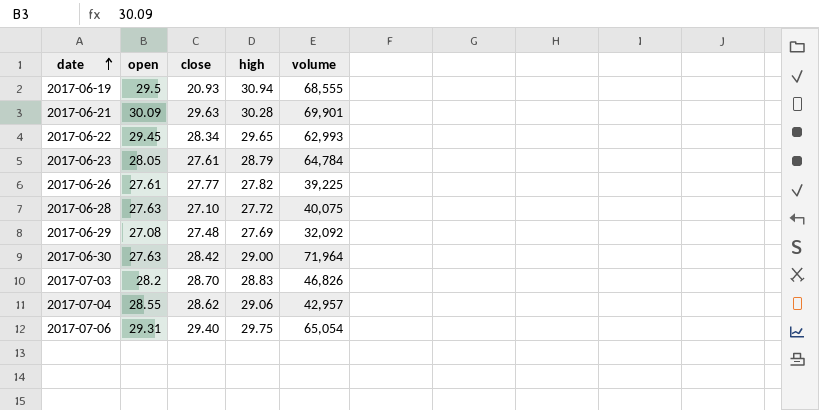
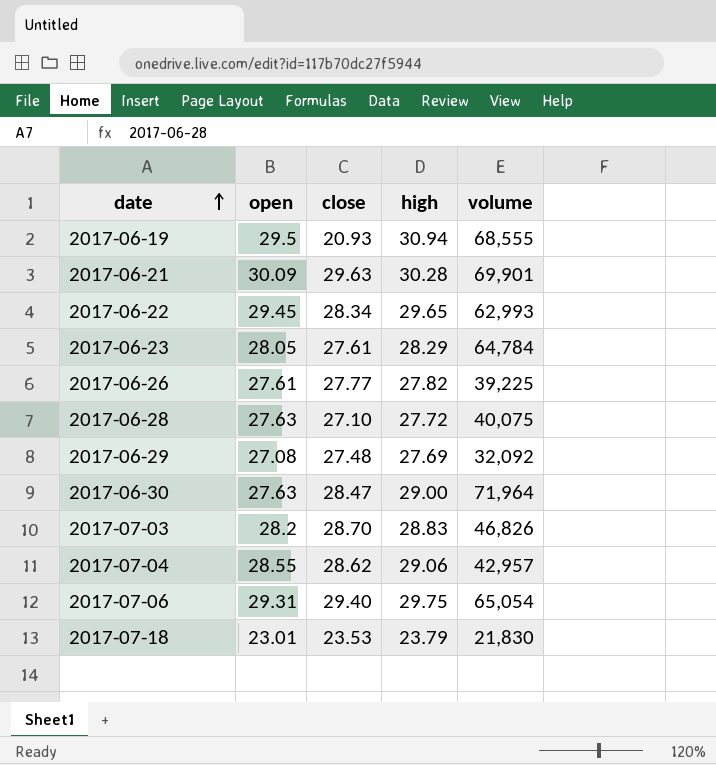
2017-06-23 | high: 28.79 -> 28.29
2017-06-30 | close: 28.42 -> 28.47
row 2017-07-18: none -> 23.01 | 23.53 | 23.79 | 21,830

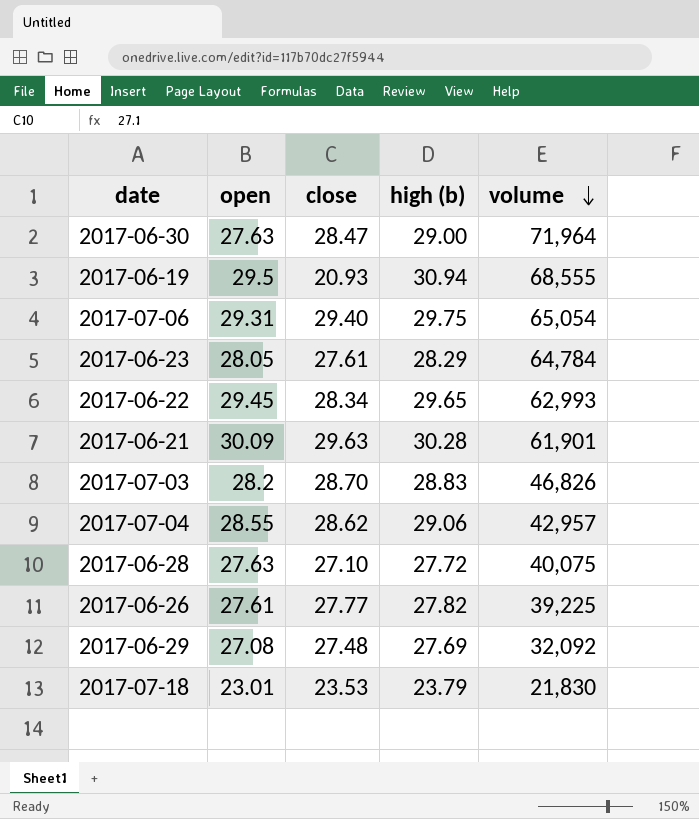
row order: date ascending -> volume descending
column name: high -> high (b)
2017-06-21 | volume: 69,901 -> 61,901

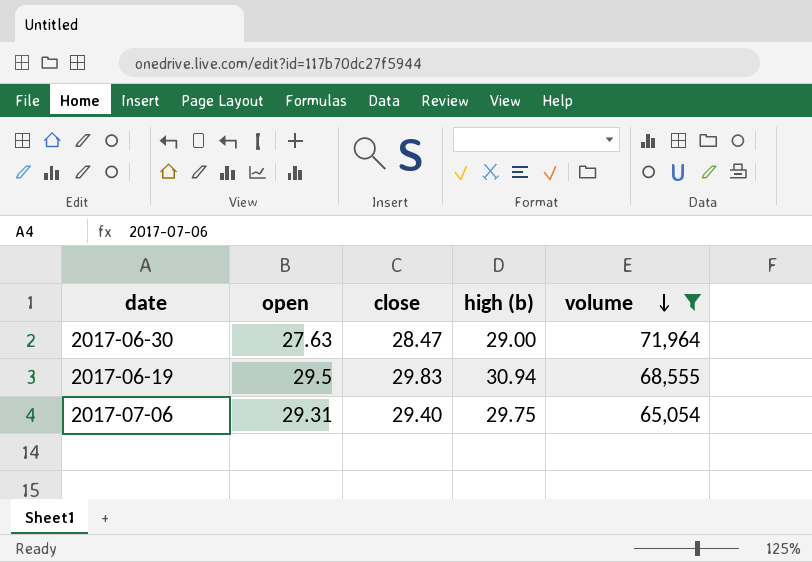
filter: none -> volume >= 65,054
2017-06-19 | close: 20.93 -> 29.83

